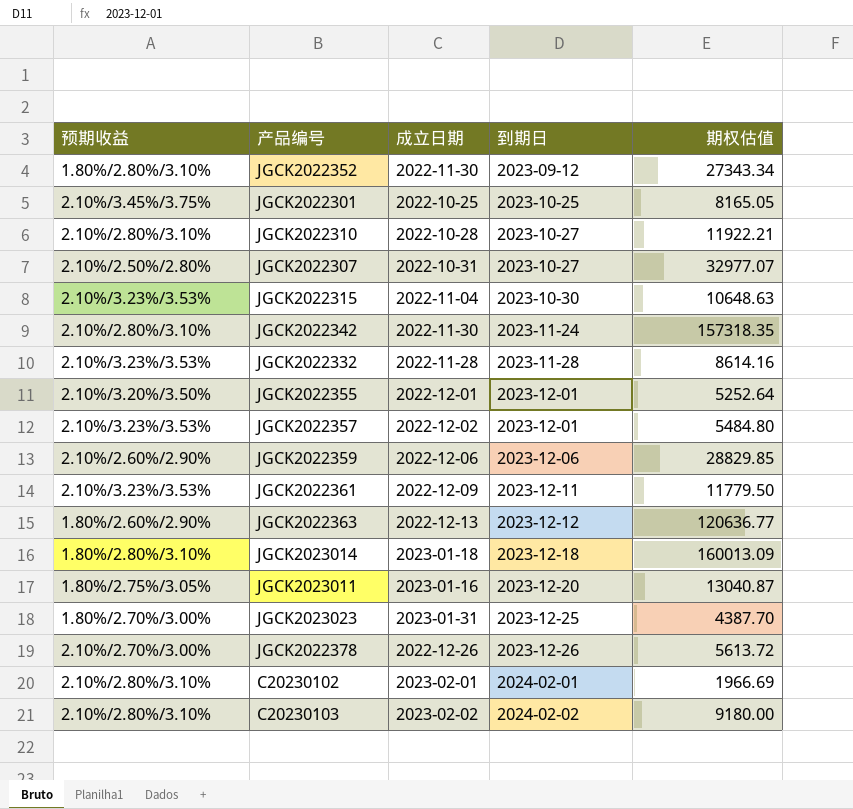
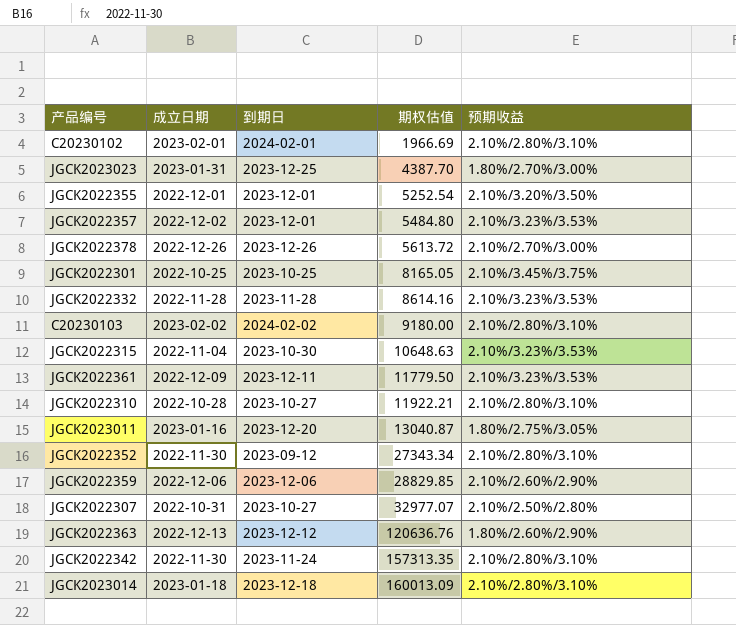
row order: 到期日 ascending -> 期权估值 ascending
column 预期收益 | position: 1 -> 5
JGCK2022355 | 期权估值: 5252.64 -> 5252.54
JGCK2022352 | 预期收益: 1.80%/2.80%/3.10% -> 2.10%/2.80%/3.10%
JGCK2022363 | 期权估值: 120636.77 -> 120636.76
JGCK2022342 | 期权估值: 157318.35 -> 157313.35
JGCK2023014 | 预期收益: 1.80%/2.80%/3.10% -> 2.10%/2.80%/3.10%

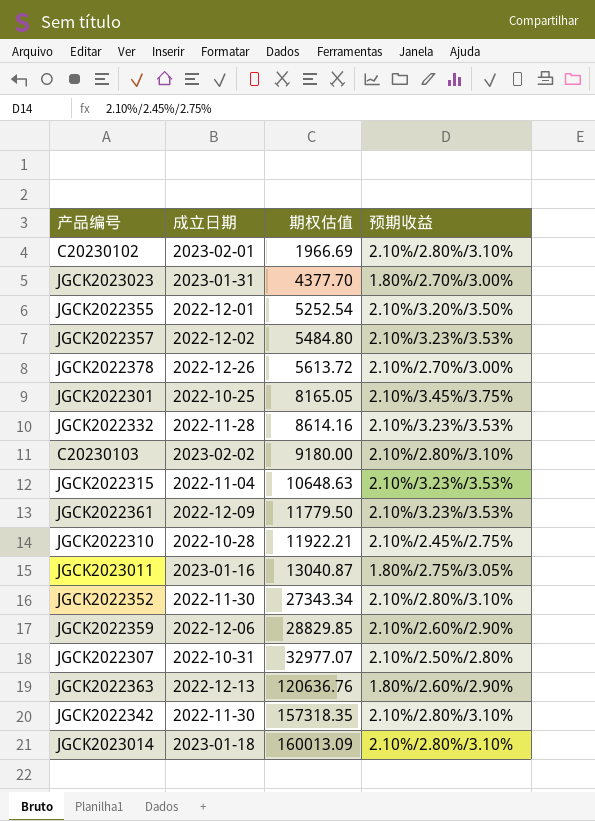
column 到期日 | position: 3 -> none
JGCK2023023 | 期权估值: 4387.70 -> 4377.70
JGCK2022310 | 预期收益: 2.10%/2.80%/3.10% -> 2.10%/2.45%/2.75%
JGCK2022342 | 期权估值: 157313.35 -> 157318.35

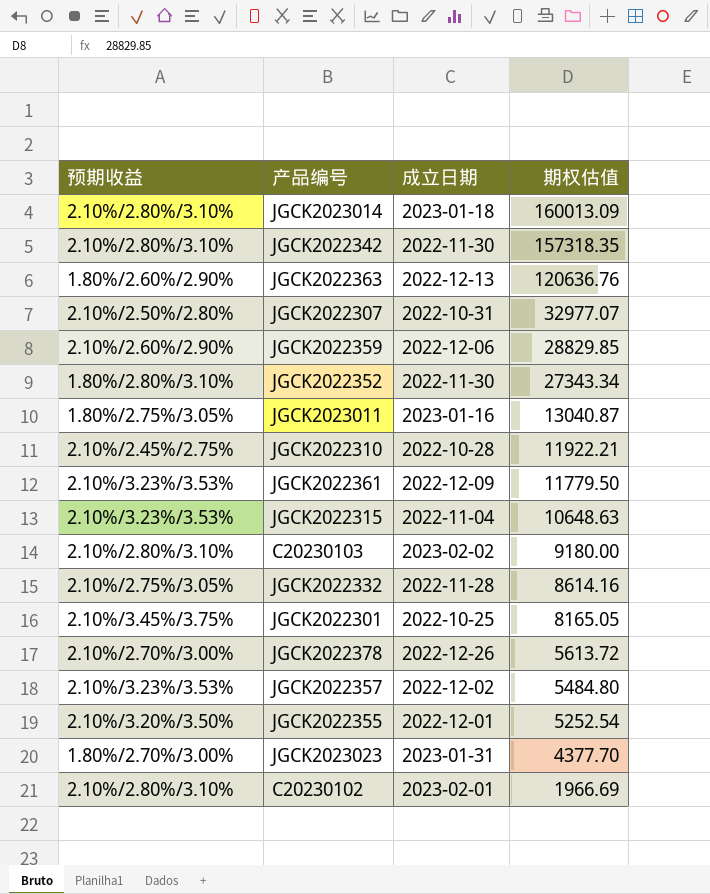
row order: 期权估值 ascending -> 期权估值 descending
column 预期收益 | position: 4 -> 1
JGCK2022352 | 预期收益: 2.10%/2.80%/3.10% -> 1.80%/2.80%/3.10%
JGCK2022332 | 预期收益: 2.10%/3.23%/3.53% -> 2.10%/2.75%/3.05%

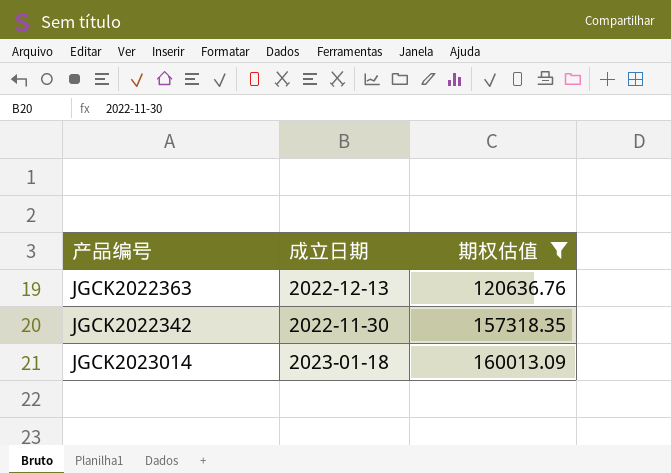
filter: none -> 期权估值 >= 120636.76
row order: 期权估值 descending -> 期权估值 ascending
column 预期收益 | position: 1 -> none

